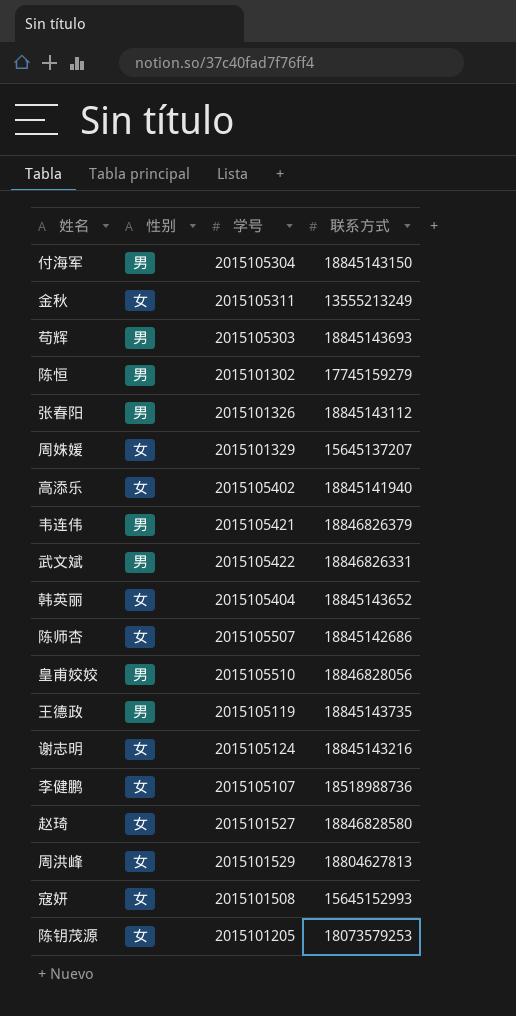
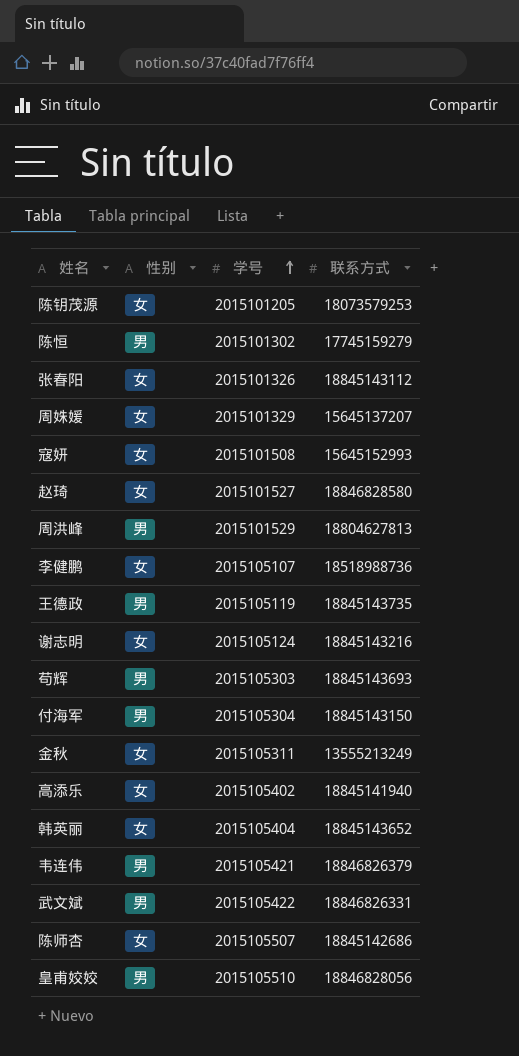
row order: none -> 学号 ascending
张春阳 | 性别: 男 -> 女
周洪峰 | 性别: 女 -> 男

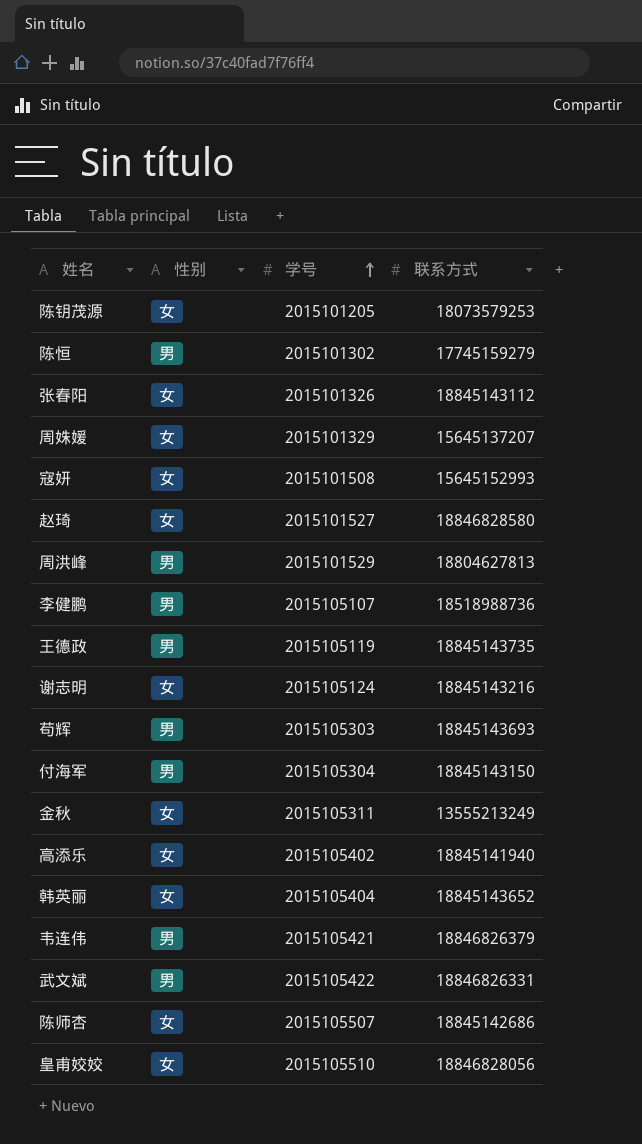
李健鹏 | 性别: 女 -> 男
皇甫姣姣 | 性别: 男 -> 女

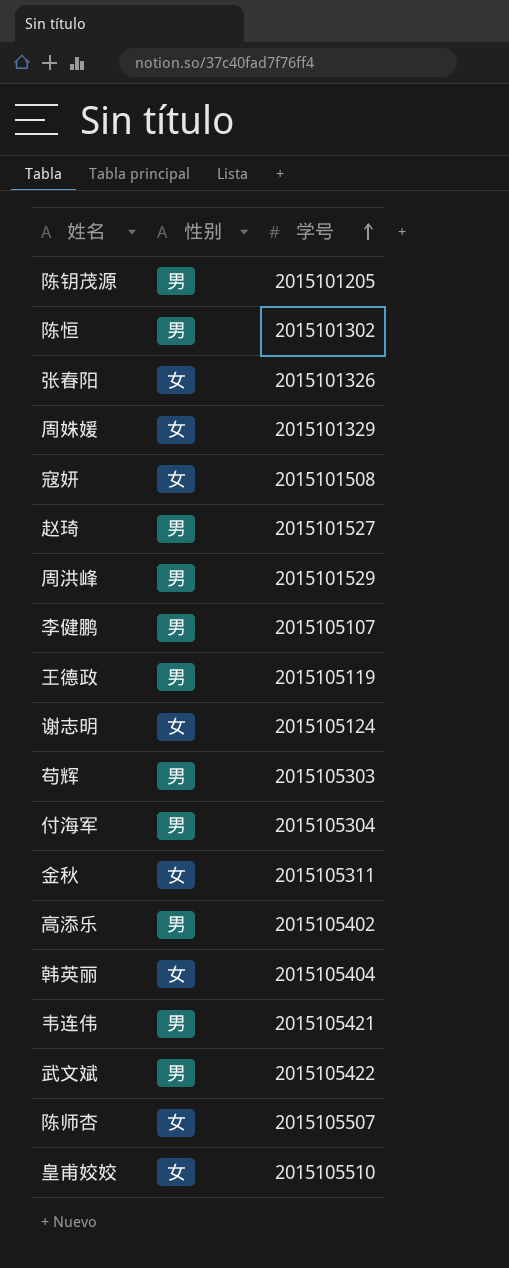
column 联系方式 | position: 4 -> none
陈钥茂源 | 性别: 女 -> 男
赵琦 | 性别: 女 -> 男
高添乐 | 性别: 女 -> 男

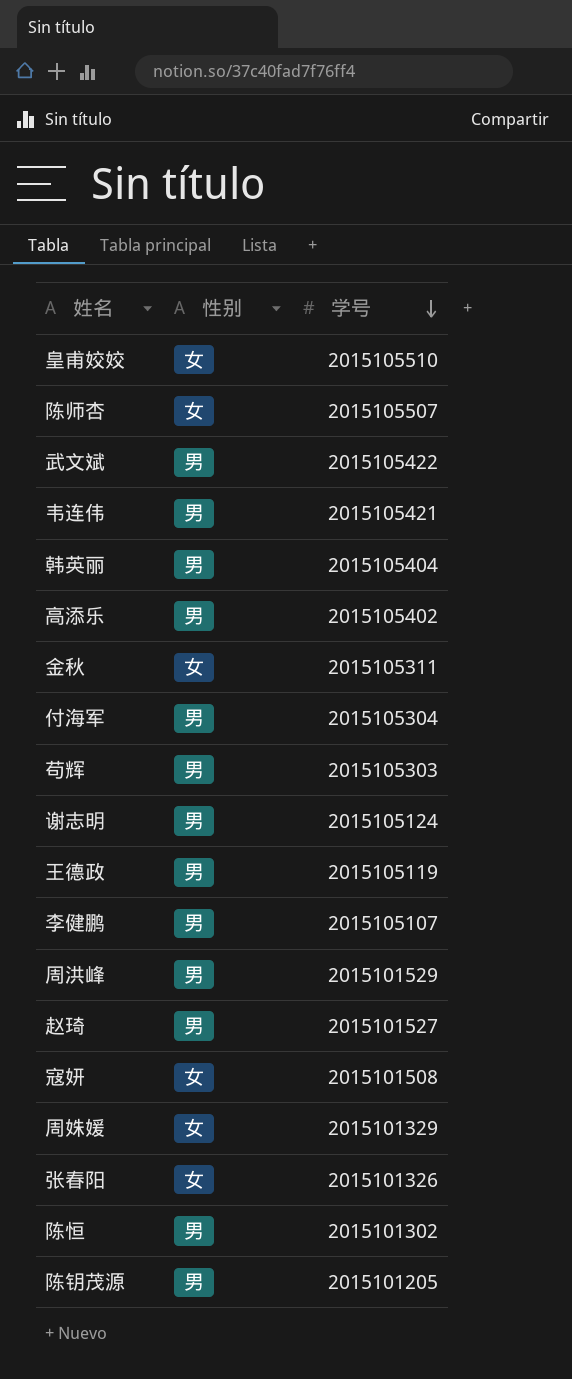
row order: 学号 ascending -> 学号 descending
韩英丽 | 性别: 女 -> 男
谢志明 | 性别: 女 -> 男

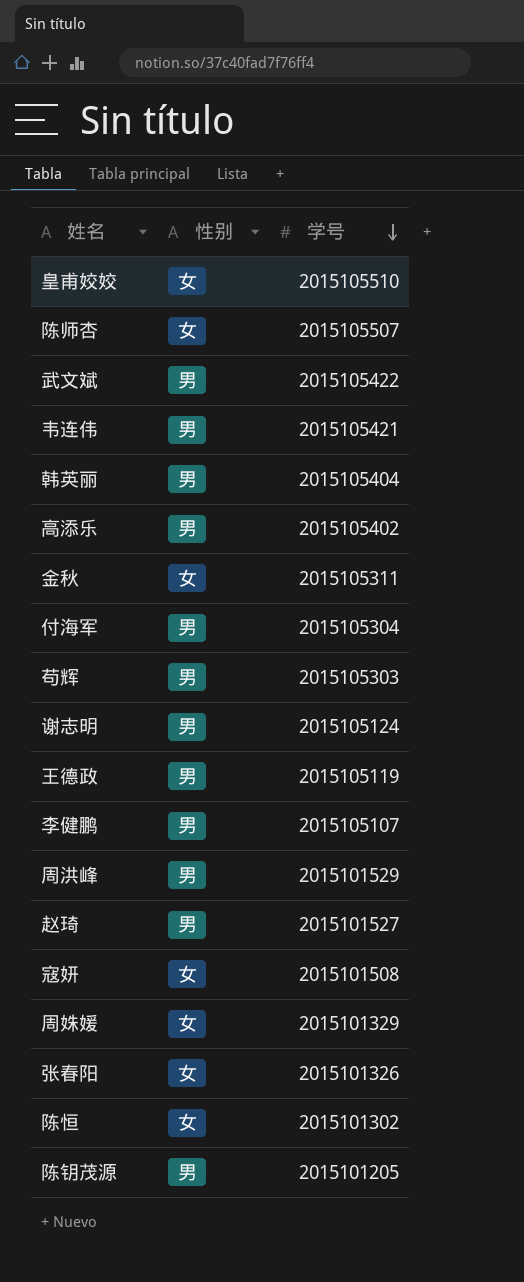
陈恒 | 性别: 男 -> 女

